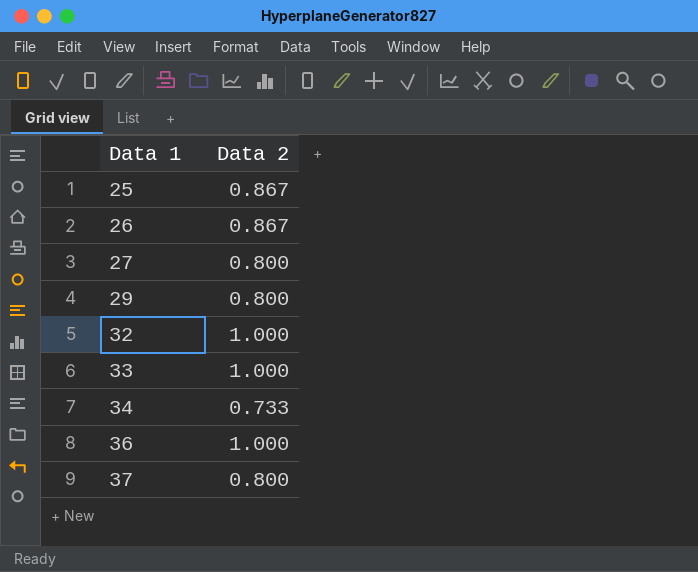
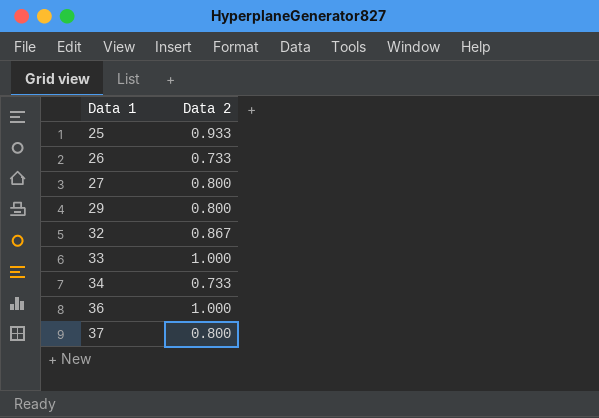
25 | Data 2: 0.867 -> 0.933
26 | Data 2: 0.867 -> 0.733
32 | Data 2: 1.000 -> 0.867

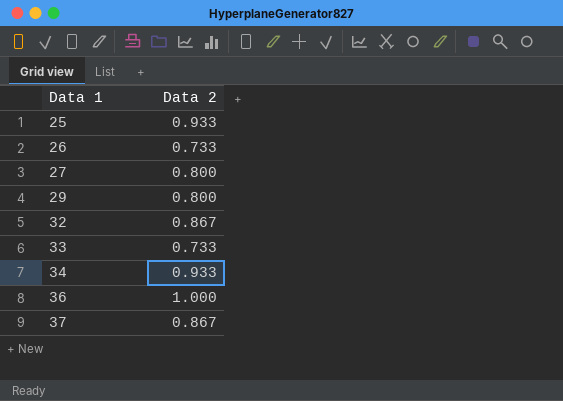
33 | Data 2: 1.000 -> 0.733
34 | Data 2: 0.733 -> 0.933
37 | Data 2: 0.800 -> 0.867

